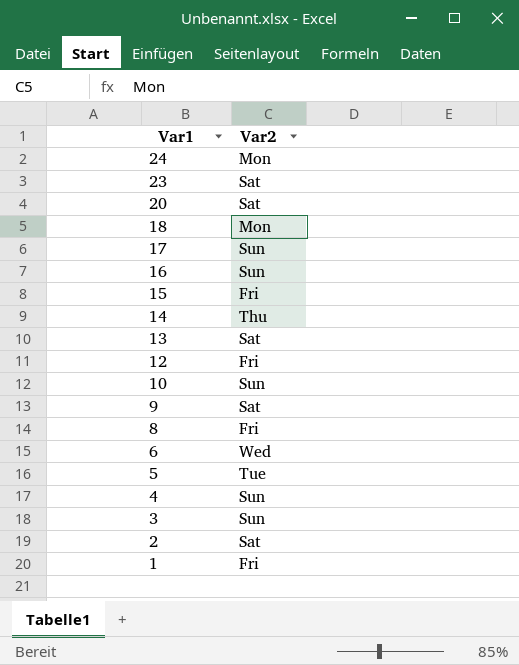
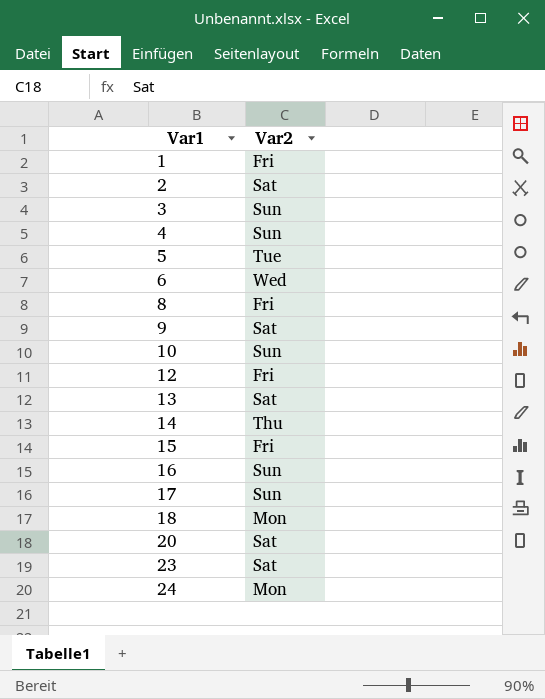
row order: Var1 descending -> Var1 ascending

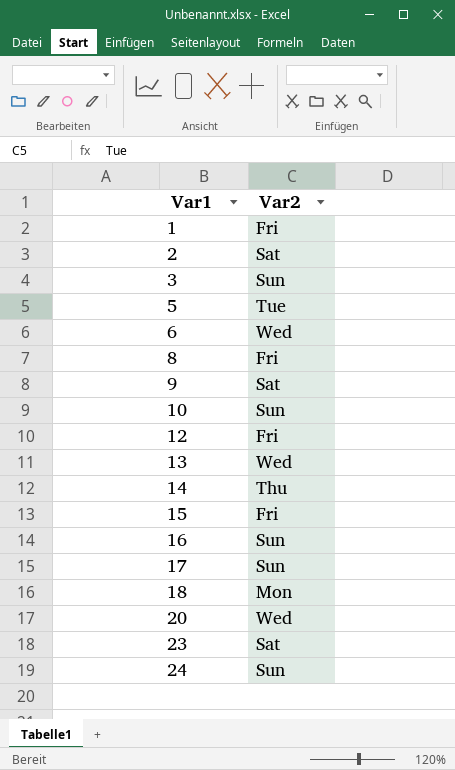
row 4: Sun -> none
13 | Var2: Sat -> Wed
20 | Var2: Sat -> Wed
24 | Var2: Mon -> Sun

